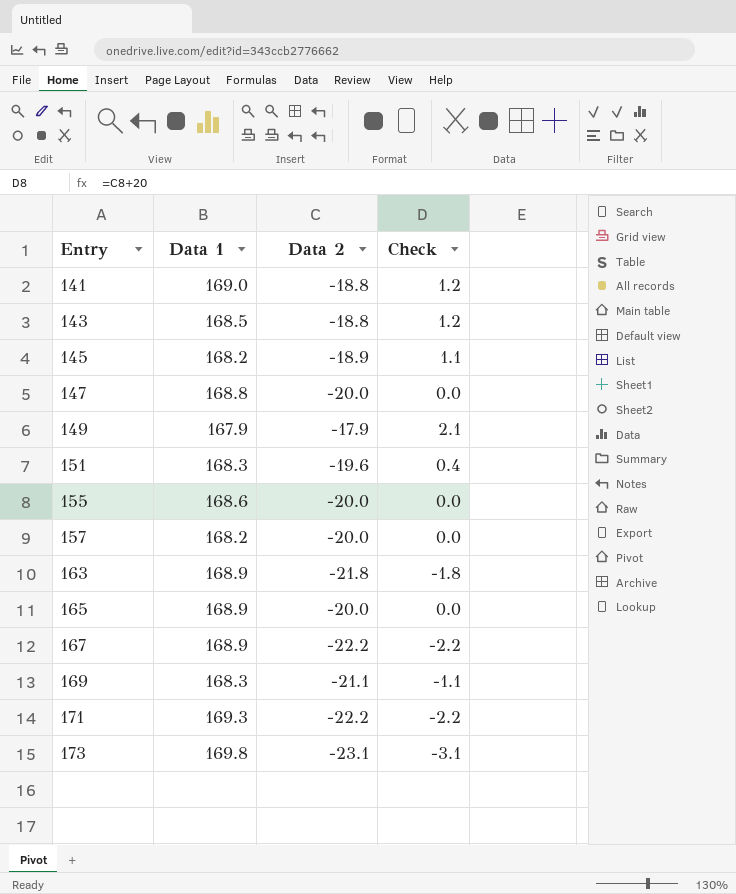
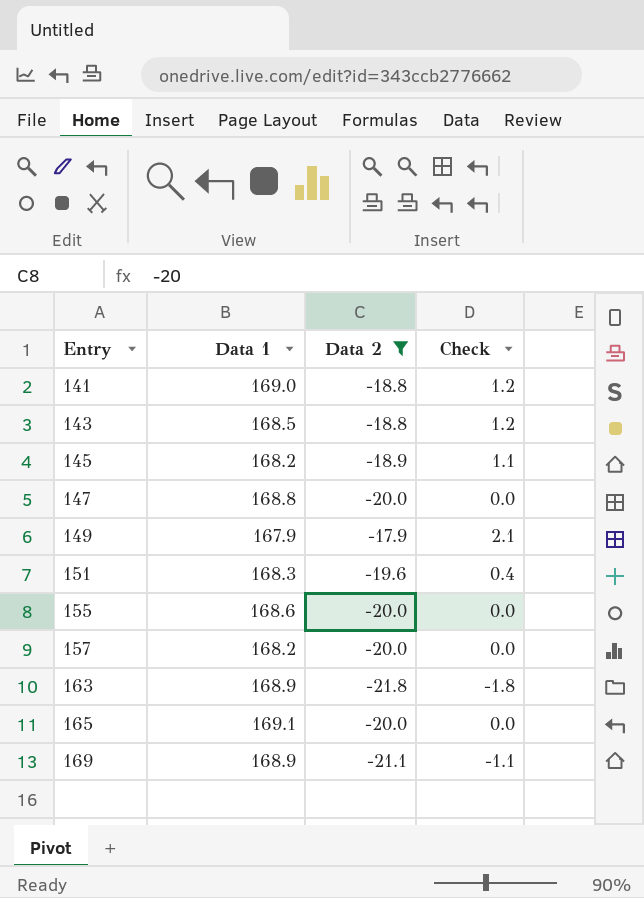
filter: none -> Data 2 >= -21.8
165 | Data 1: 168.9 -> 169.1
169 | Data 1: 168.3 -> 168.9

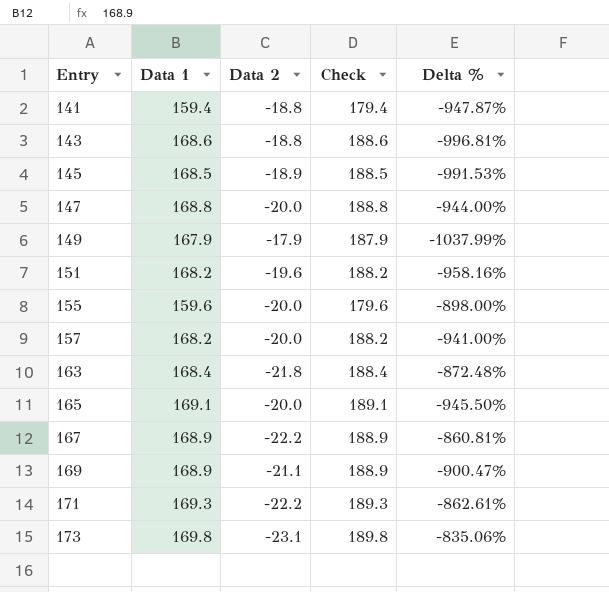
filter: Data 2 >= -21.8 -> none
column Check | formula: [Data 2] + 20 -> [Data 1] + 20
column Delta % | formula: none -> ([Data 1] - [Data 2]) / [Data 2]
141 | Data 1: 169.0 -> 159.4
143 | Data 1: 168.5 -> 168.6
145 | Data 1: 168.2 -> 168.5
151 | Data 1: 168.3 -> 168.2
155 | Data 1: 168.6 -> 159.6
163 | Data 1: 168.9 -> 168.4

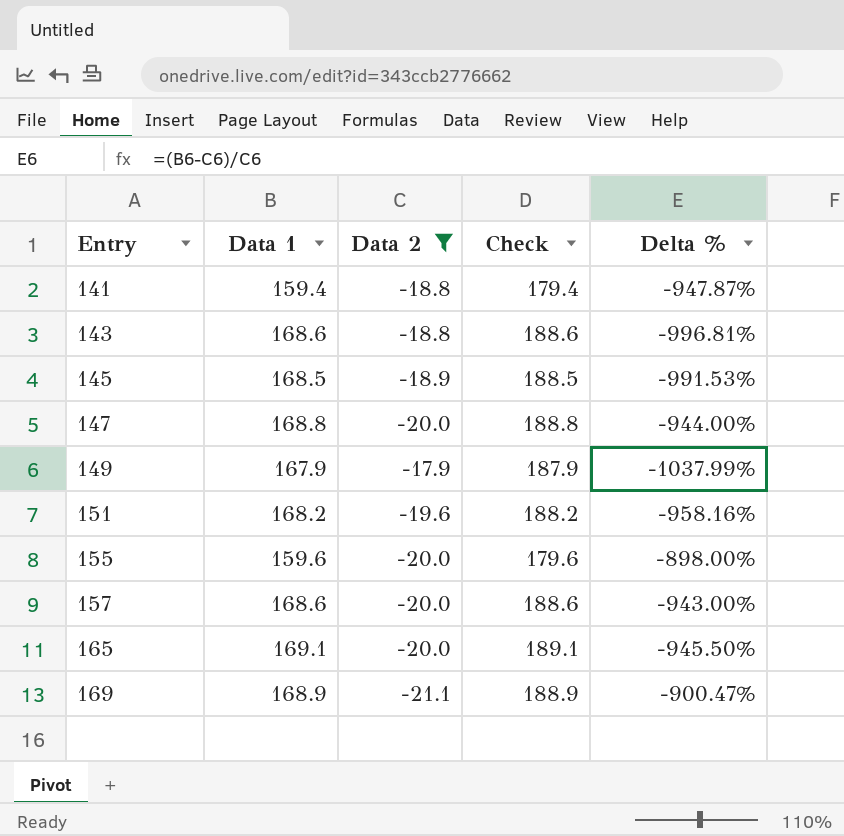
filter: none -> Data 2 >= -21.1
157 | Data 1: 168.2 -> 168.6
157 | Check: 188.2 -> 188.6
157 | Delta %: -941.00% -> -943.00%

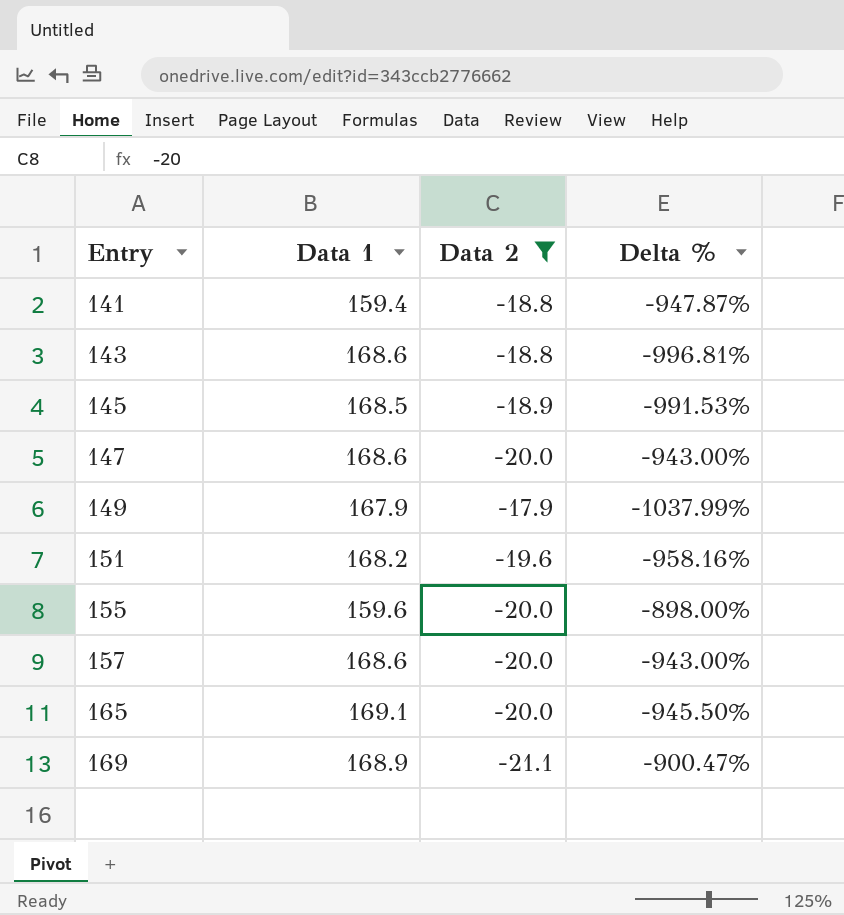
column Check | formula: [Data 1] + 20 -> none
147 | Data 1: 168.8 -> 168.6
147 | Delta %: -944.00% -> -943.00%

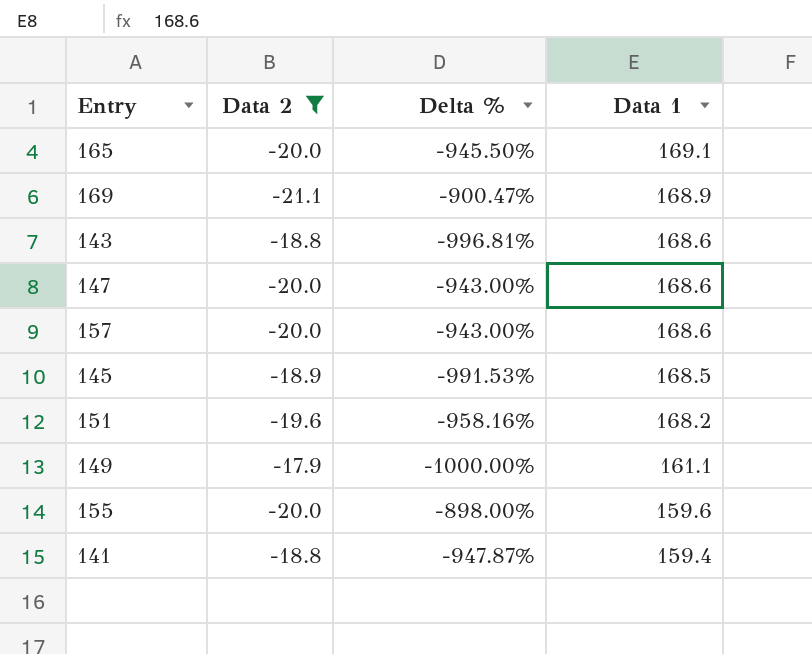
row order: Entry ascending -> Data 1 descending
column Data 1 | position: 2 -> 4
149 | Delta %: -1037.99% -> -1000.00%
149 | Data 1: 167.9 -> 161.1

